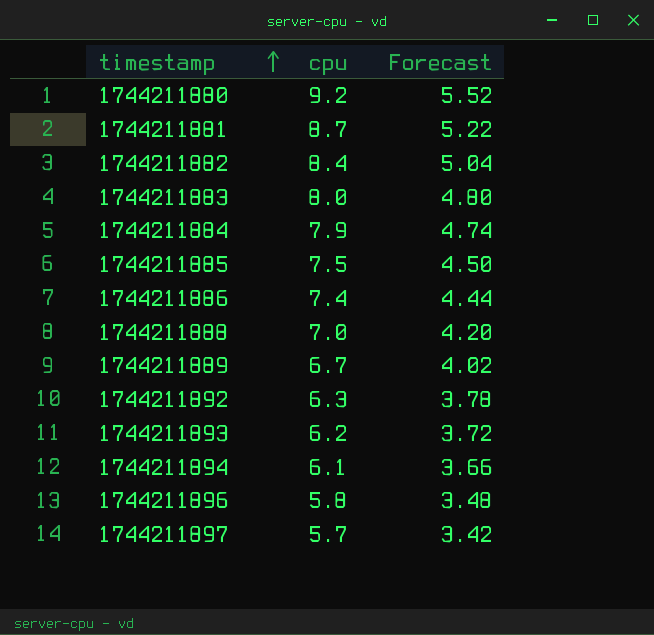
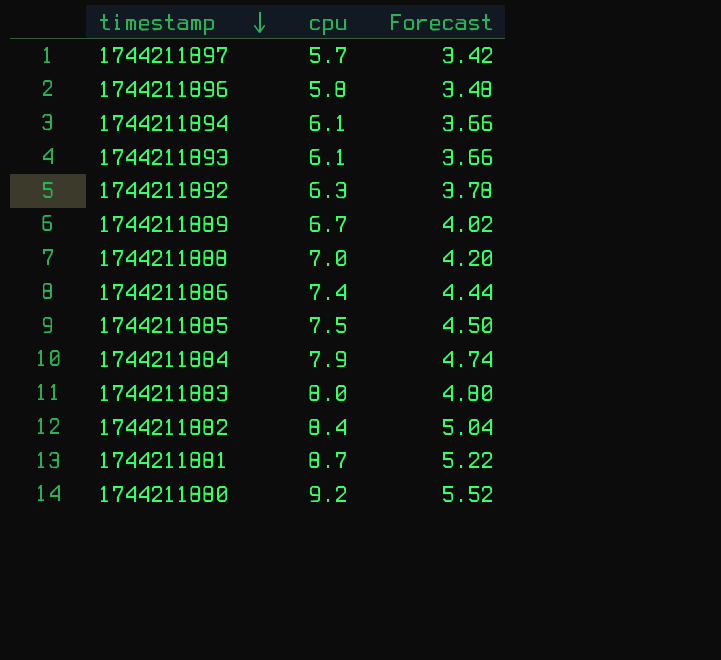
row order: timestamp ascending -> timestamp descending
1744211893 | cpu: 6.2 -> 6.1
1744211893 | Forecast: 3.72 -> 3.66

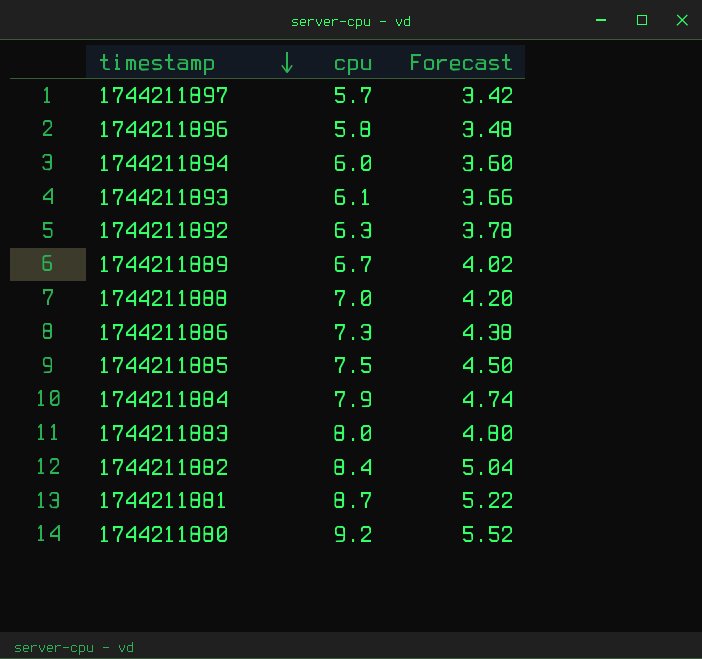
1744211894 | cpu: 6.1 -> 6.0
1744211894 | Forecast: 3.66 -> 3.60
1744211886 | cpu: 7.4 -> 7.3
1744211886 | Forecast: 4.44 -> 4.38

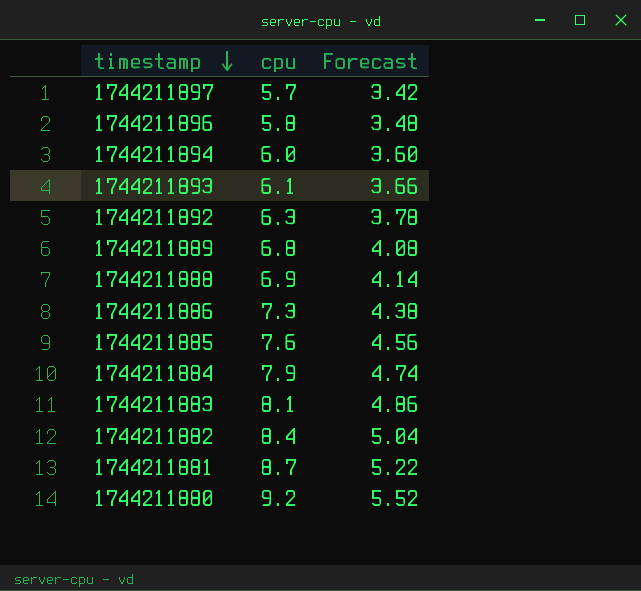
1744211889 | cpu: 6.7 -> 6.8
1744211889 | Forecast: 4.02 -> 4.08
1744211888 | cpu: 7.0 -> 6.9
1744211888 | Forecast: 4.20 -> 4.14
1744211885 | cpu: 7.5 -> 7.6
1744211885 | Forecast: 4.50 -> 4.56
1744211883 | cpu: 8.0 -> 8.1
1744211883 | Forecast: 4.80 -> 4.86

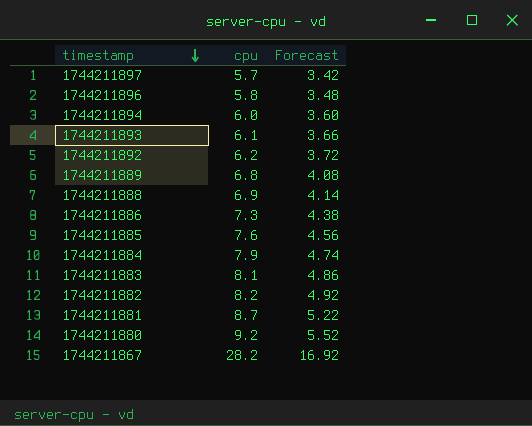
1744211892 | cpu: 6.3 -> 6.2
1744211892 | Forecast: 3.78 -> 3.72
1744211882 | cpu: 8.4 -> 8.2
1744211882 | Forecast: 5.04 -> 4.92
row 1744211867: none -> 28.2 | 16.92

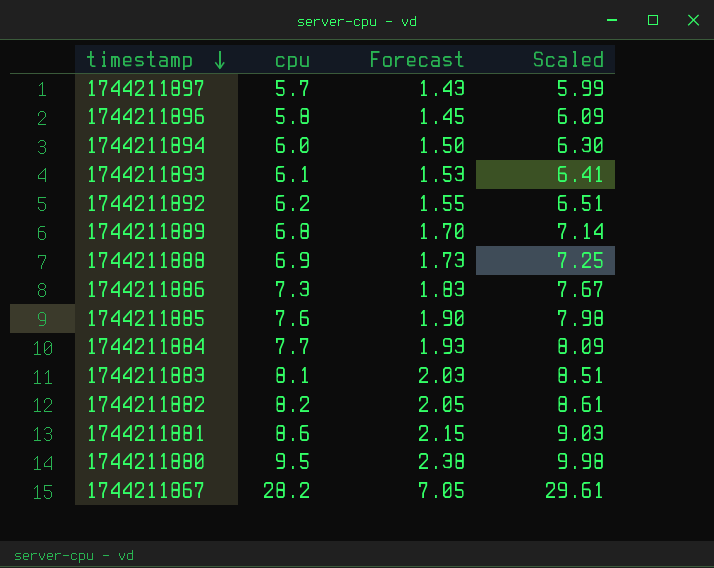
column Forecast | formula: [cpu] * 0.6 -> [cpu] * 0.25
column Scaled | formula: none -> [cpu] * 1.05
1744211884 | cpu: 7.9 -> 7.7
1744211881 | cpu: 8.7 -> 8.6
1744211880 | cpu: 9.2 -> 9.5

